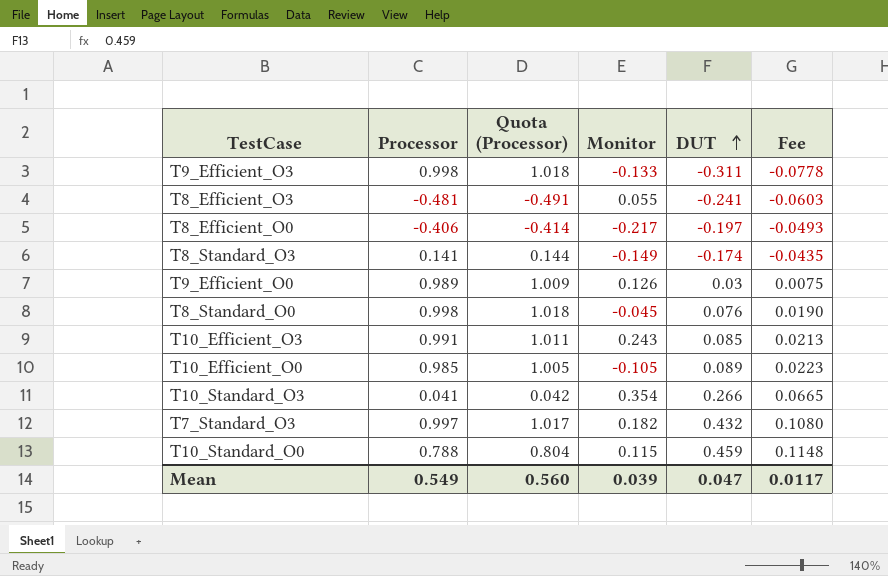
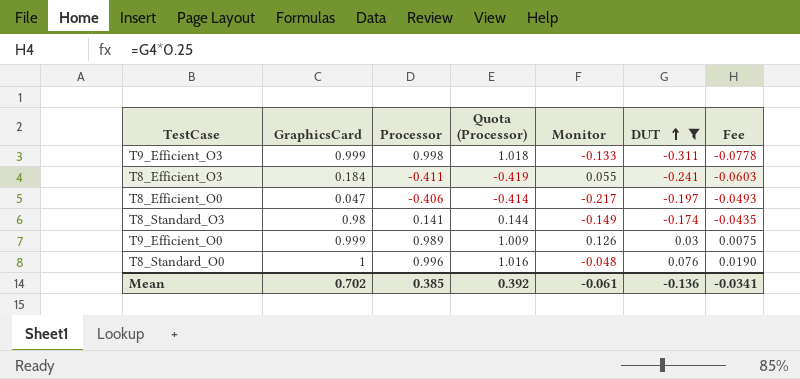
filter: none -> DUT <= 0.076
column GraphicsCard | position: none -> 2
T8_Efficient_O3 | Processor: -0.481 -> -0.411
T8_Efficient_O3 | Quota (Processor): -0.491 -> -0.419
T8_Standard_O0 | Processor: 0.998 -> 0.996
T8_Standard_O0 | Quota (Processor): 1.018 -> 1.016
T8_Standard_O0 | Monitor: -0.045 -> -0.048
Mean | Processor: 0.549 -> 0.385
Mean | Quota (Processor): 0.560 -> 0.392
Mean | Monitor: 0.039 -> -0.061
Mean | DUT: 0.047 -> -0.136
Mean | Fee: 0.0117 -> -0.0341

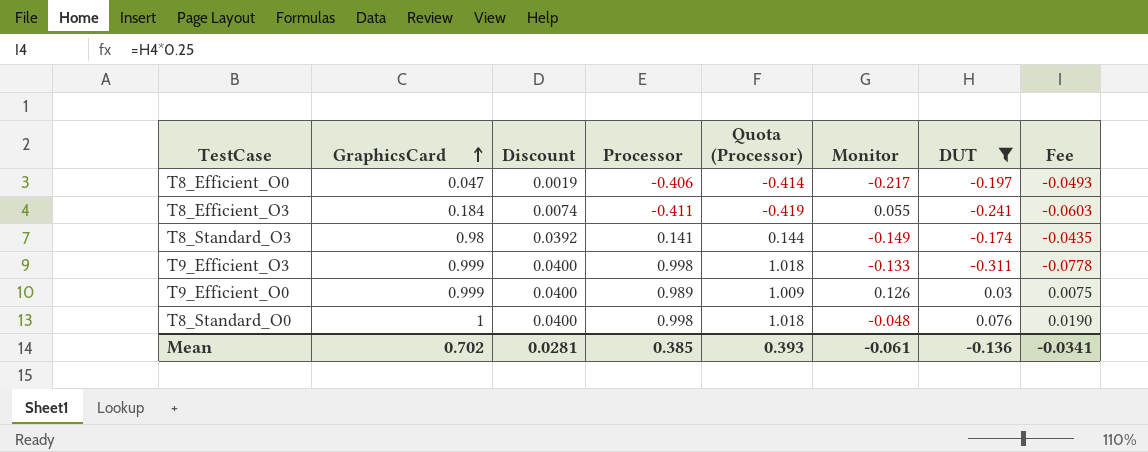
row order: DUT ascending -> GraphicsCard ascending
column Discount | formula: none -> [GraphicsCard] * 0.04
T8_Standard_O0 | Processor: 0.996 -> 0.998
T8_Standard_O0 | Quota (Processor): 1.016 -> 1.018
Mean | Quota (Processor): 0.392 -> 0.393

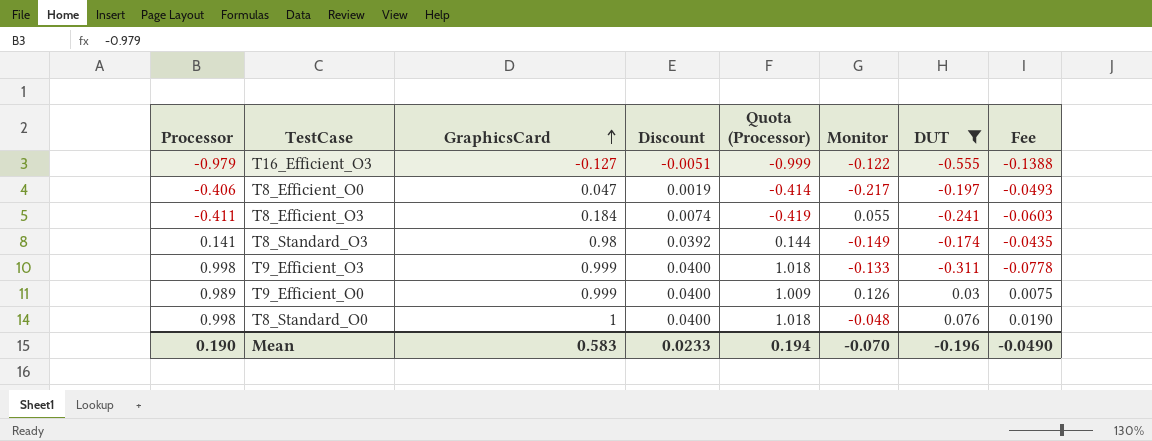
column Processor | position: 4 -> 1
row T16_Efficient_O3: none -> -0.979 | -0.127 | -0.0051 | -0.999 | -0.122 | -0.555 | -0.1388
Mean | Processor: 0.385 -> 0.190
Mean | GraphicsCard: 0.702 -> 0.583
Mean | Discount: 0.0281 -> 0.0233
Mean | Quota (Processor): 0.393 -> 0.194
Mean | Monitor: -0.061 -> -0.070
Mean | DUT: -0.136 -> -0.196
Mean | Fee: -0.0341 -> -0.0490

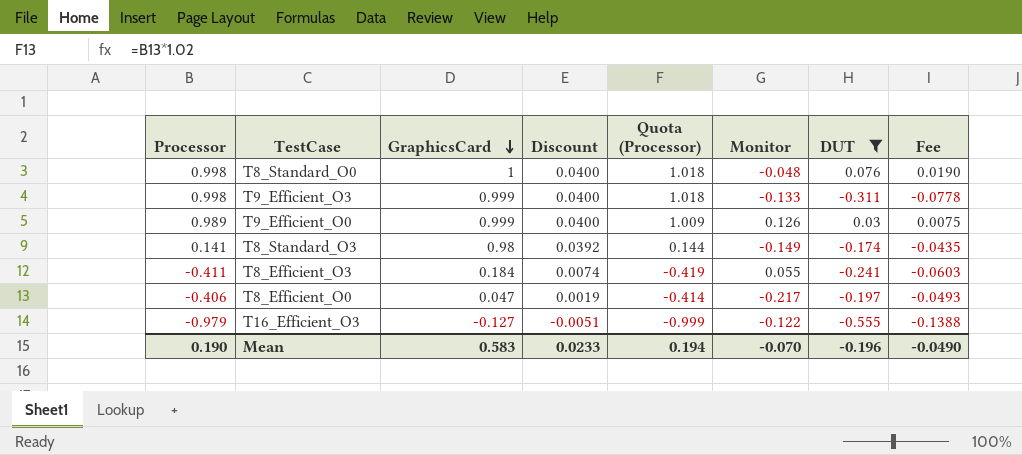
row order: GraphicsCard ascending -> GraphicsCard descending

